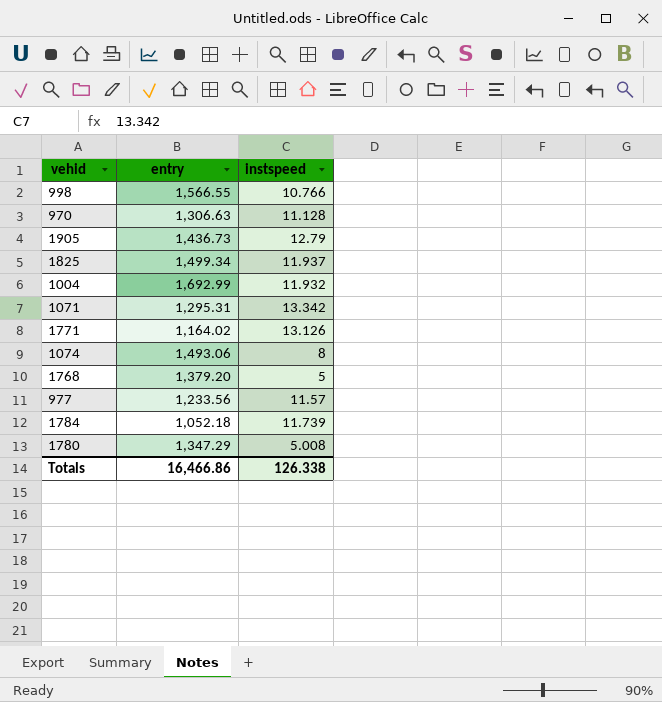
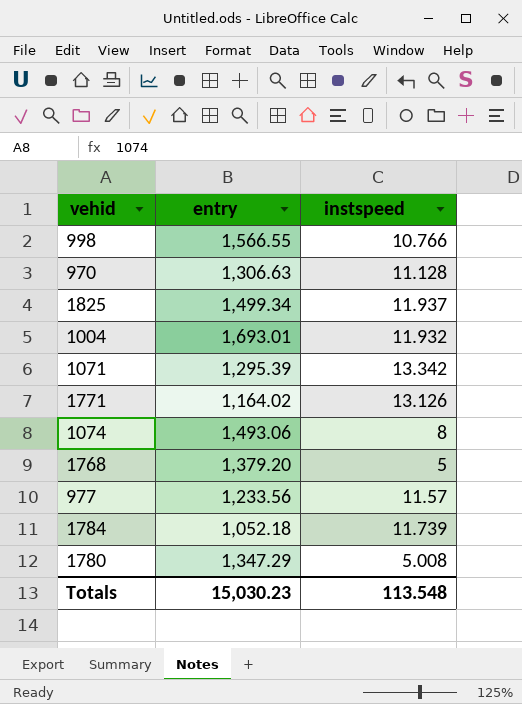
row 1905: 1,436.73 | 12.79 -> none
1004 | entry: 1,692.99 -> 1,693.01
1071 | entry: 1,295.31 -> 1,295.39
Totals | entry: 16,466.86 -> 15,030.23
Totals | instspeed: 126.338 -> 113.548

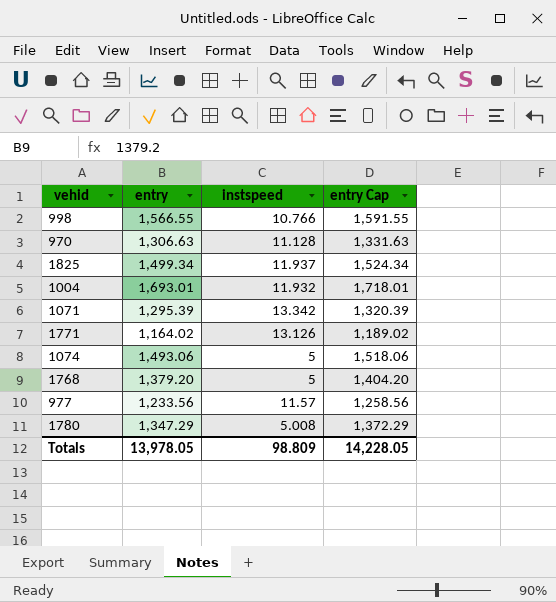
column entry Cap | formula: none -> [entry] + 25
row 1784: 1,052.18 | 11.739 -> none
1074 | instspeed: 8 -> 5
Totals | entry: 15,030.23 -> 13,978.05
Totals | instspeed: 113.548 -> 98.809

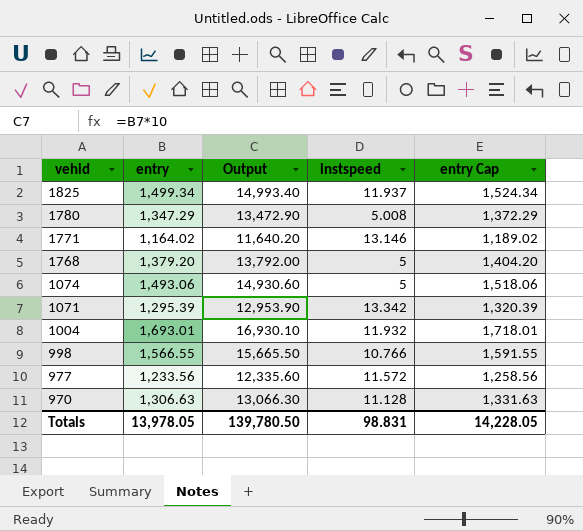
row order: none -> vehid descending
column Output | formula: none -> [entry] * 10
1771 | instspeed: 13.126 -> 13.146
977 | instspeed: 11.57 -> 11.572
Totals | instspeed: 98.809 -> 98.831

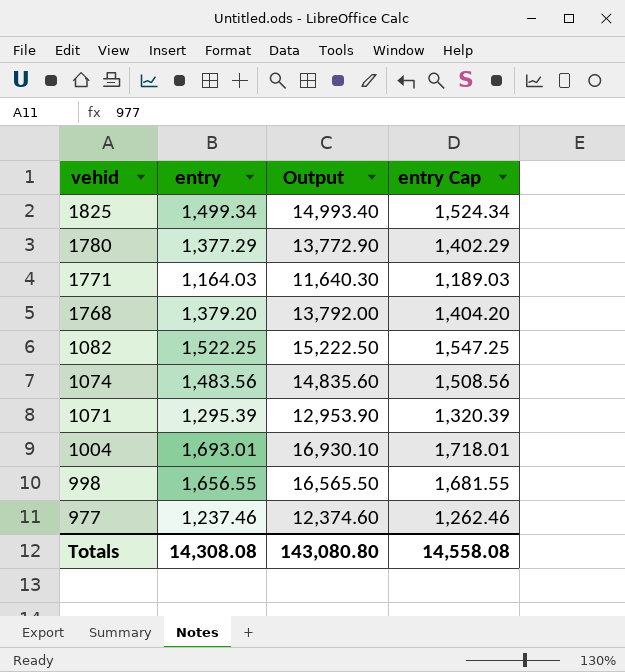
column instspeed | position: 4 -> none
row 970: 1,306.63 | 13,066.30 | 11.128 | 1,331.63 -> none
1780 | entry: 1,347.29 -> 1,377.29
1780 | Output: 13,472.90 -> 13,772.90
1780 | entry Cap: 1,372.29 -> 1,402.29
1771 | entry: 1,164.02 -> 1,164.03
1771 | Output: 11,640.20 -> 11,640.30
1771 | entry Cap: 1,189.02 -> 1,189.03
row 1082: none -> 1,522.25 | 15,222.50 | 1,547.25
1074 | entry: 1,493.06 -> 1,483.56
1074 | Output: 14,930.60 -> 14,835.60
1074 | entry Cap: 1,518.06 -> 1,508.56
998 | entry: 1,566.55 -> 1,656.55
998 | Output: 15,665.50 -> 16,565.50
998 | entry Cap: 1,591.55 -> 1,681.55
977 | entry: 1,233.56 -> 1,237.46
977 | Output: 12,335.60 -> 12,374.60
977 | entry Cap: 1,258.56 -> 1,262.46
Totals | entry: 13,978.05 -> 14,308.08
Totals | Output: 139,780.50 -> 143,080.80
Totals | entry Cap: 14,228.05 -> 14,558.08

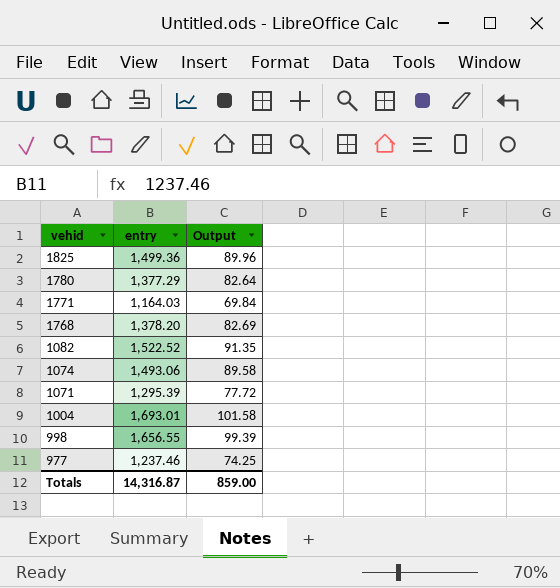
column entry Cap | formula: [entry] + 25 -> none
column Output | formula: [entry] * 10 -> [entry] * 0.06
1825 | entry: 1,499.34 -> 1,499.36
1768 | entry: 1,379.20 -> 1,378.20
1082 | entry: 1,522.25 -> 1,522.52
1074 | entry: 1,483.56 -> 1,493.06
Totals | entry: 14,308.08 -> 14,316.87
Totals | Output: 143,080.80 -> 859.00

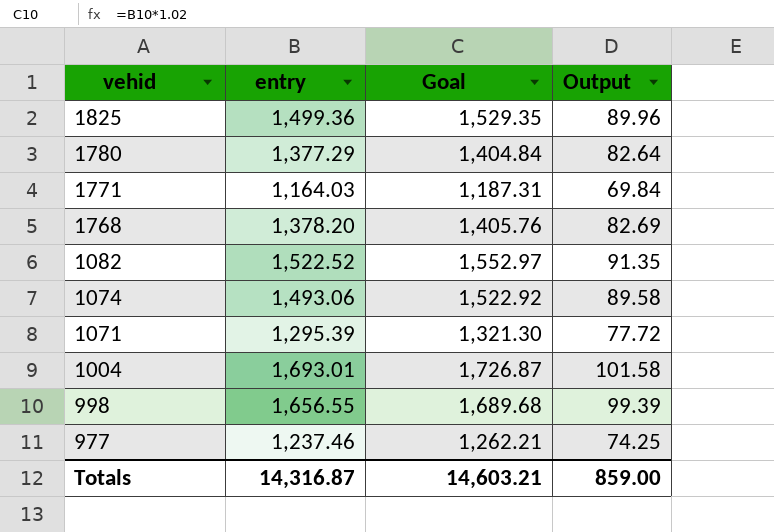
column Goal | formula: none -> [entry] * 1.02

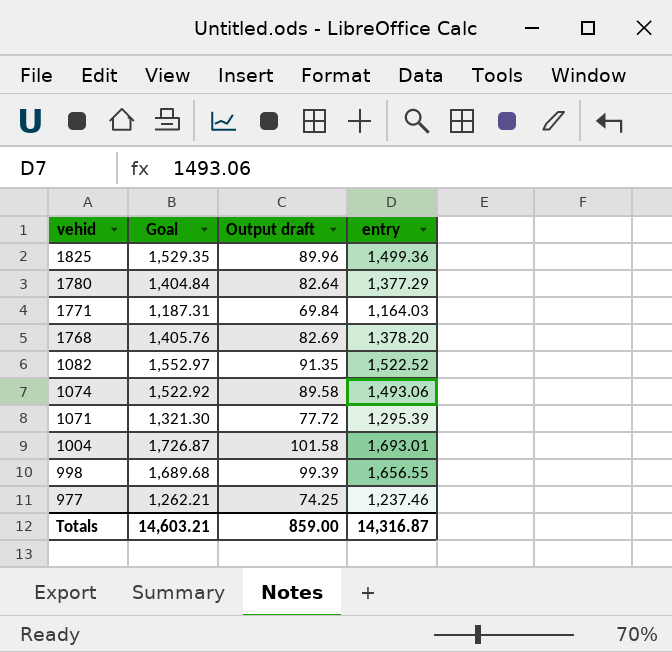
column name: Output -> Output draft
column entry | position: 2 -> 4

